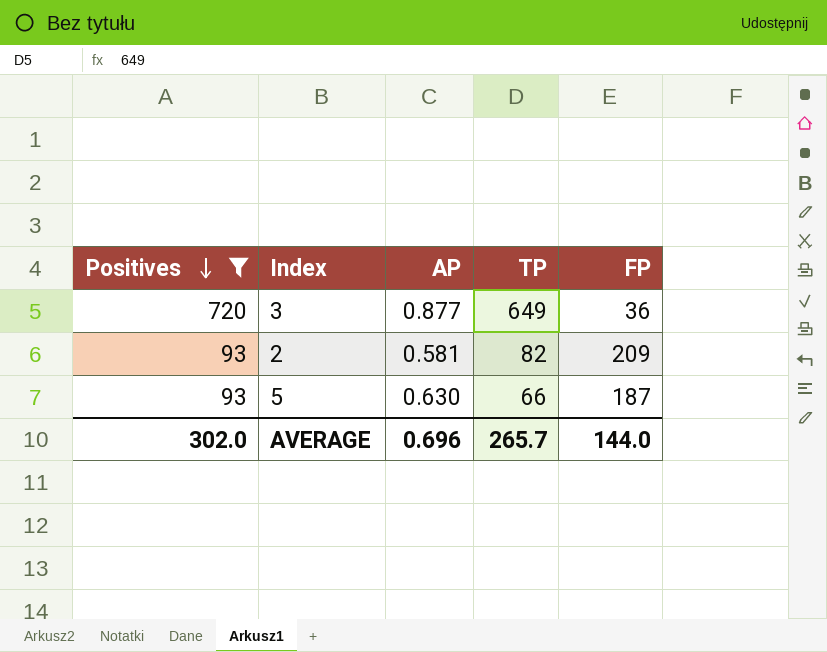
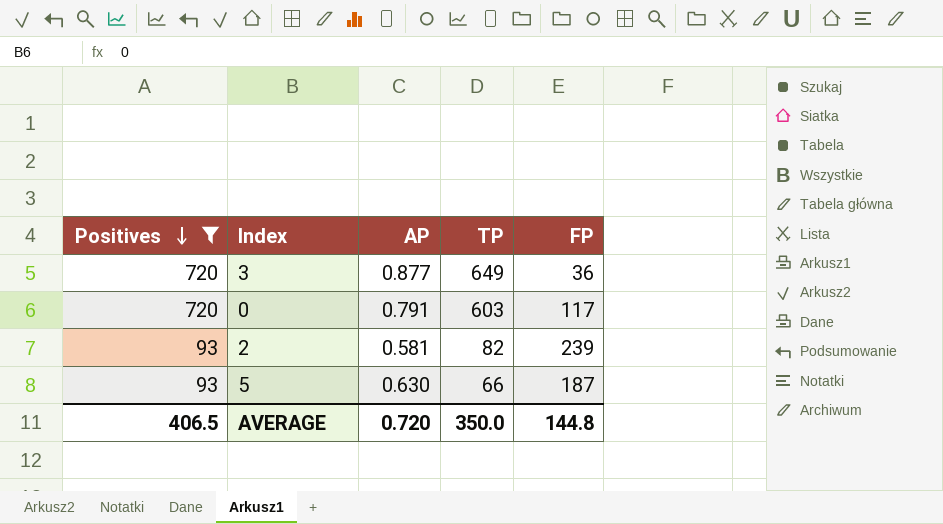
row 0: none -> 720 | 0.791 | 603 | 117
2 | FP: 209 -> 239
AVERAGE | Positives: 302.0 -> 406.5
AVERAGE | AP: 0.696 -> 0.720
AVERAGE | TP: 265.7 -> 350.0
AVERAGE | FP: 144.0 -> 144.8

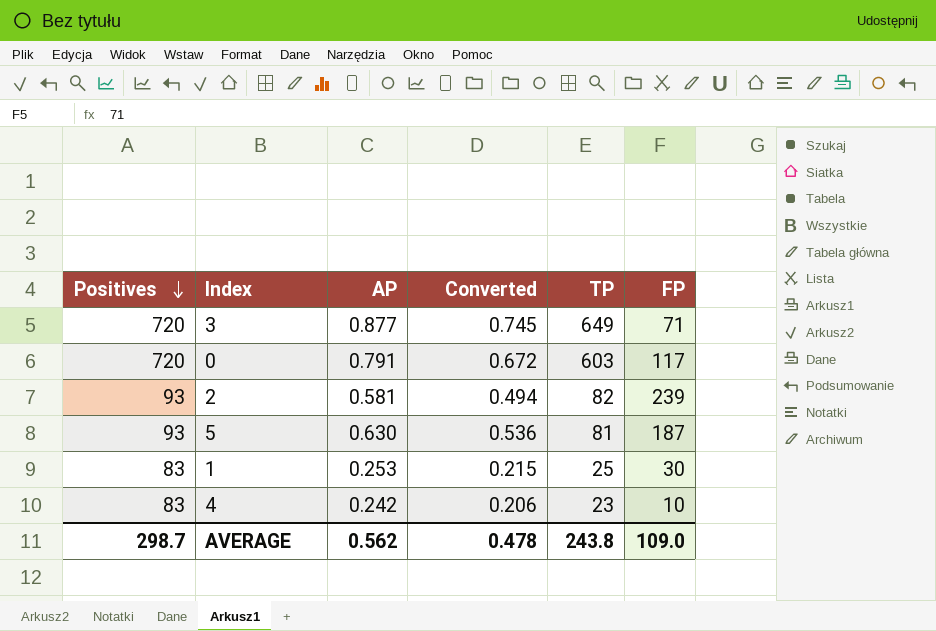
filter: Positives != 83 -> none
column Converted | formula: none -> [AP] * 0.85
3 | FP: 36 -> 71
5 | TP: 66 -> 81
AVERAGE | Positives: 406.5 -> 298.7
AVERAGE | AP: 0.720 -> 0.562
AVERAGE | TP: 350.0 -> 243.8
AVERAGE | FP: 144.8 -> 109.0

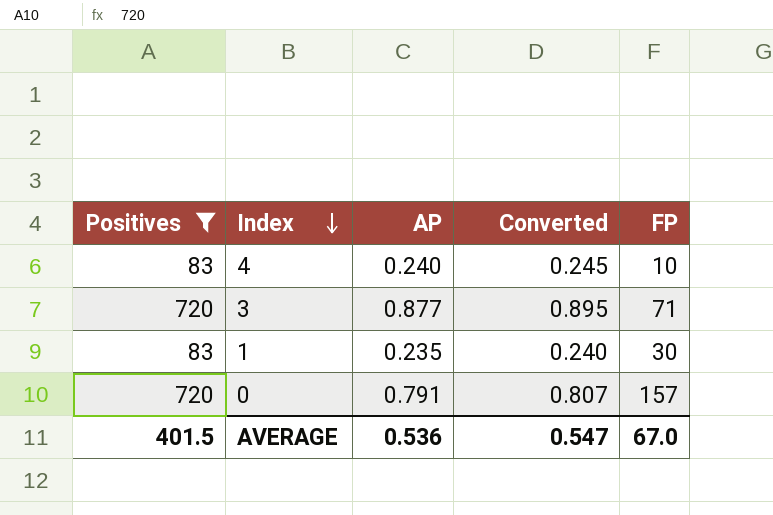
filter: none -> Positives != 93
row order: Positives descending -> Index descending
column TP | position: 5 -> none
column Converted | formula: [AP] * 0.85 -> [AP] * 1.02
4 | AP: 0.242 -> 0.240
1 | AP: 0.253 -> 0.235
0 | FP: 117 -> 157
AVERAGE | Positives: 298.7 -> 401.5
AVERAGE | AP: 0.562 -> 0.536
AVERAGE | Converted: 0.478 -> 0.547
AVERAGE | FP: 109.0 -> 67.0

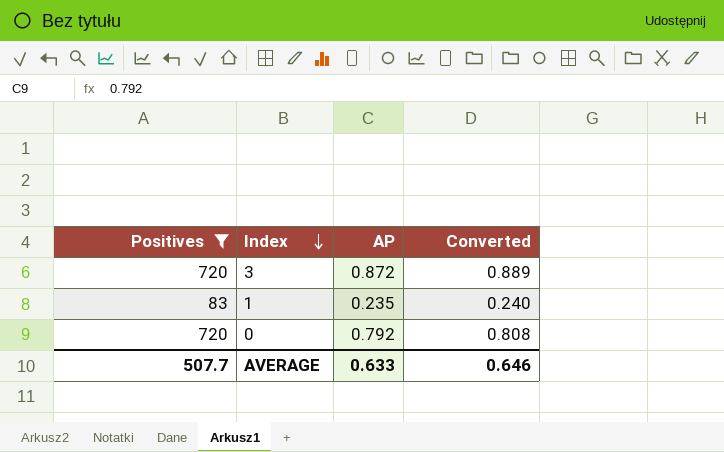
column FP | position: 5 -> none
row 4: 83 | 0.240 | 0.245 | 10 -> none
3 | AP: 0.877 -> 0.872
3 | Converted: 0.895 -> 0.889
0 | AP: 0.791 -> 0.792
0 | Converted: 0.807 -> 0.808
AVERAGE | Positives: 401.5 -> 507.7
AVERAGE | AP: 0.536 -> 0.633
AVERAGE | Converted: 0.547 -> 0.646

